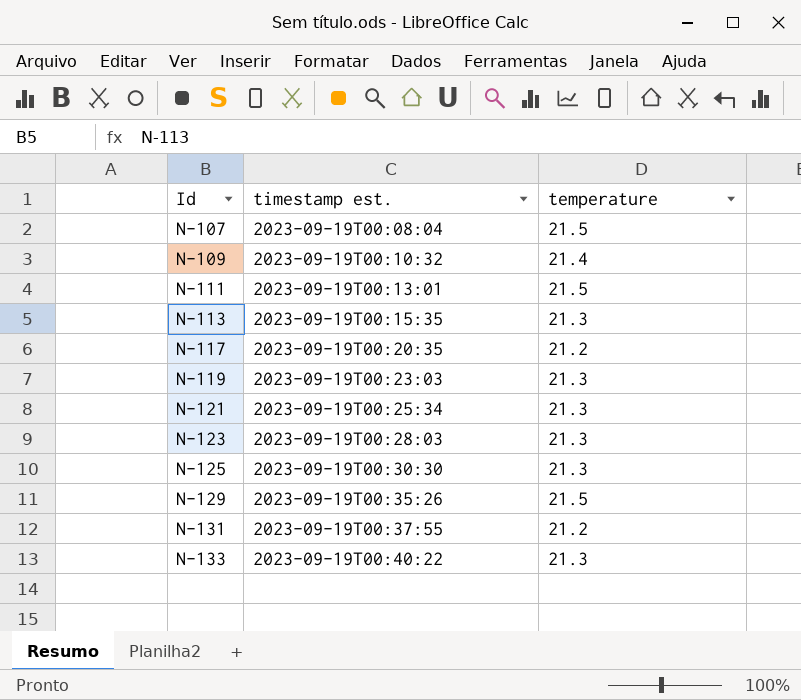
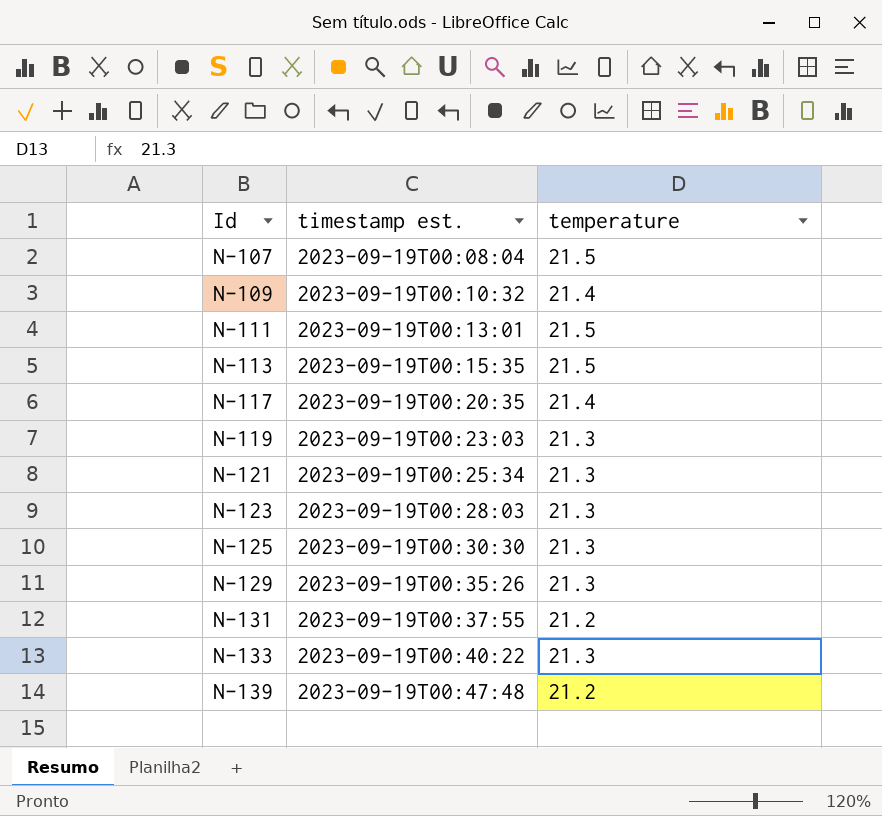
N-113 | temperature: 21.3 -> 21.5
N-117 | temperature: 21.2 -> 21.4
N-129 | temperature: 21.5 -> 21.3
row N-139: none -> 2023-09-19T00:47:48 | 21.2

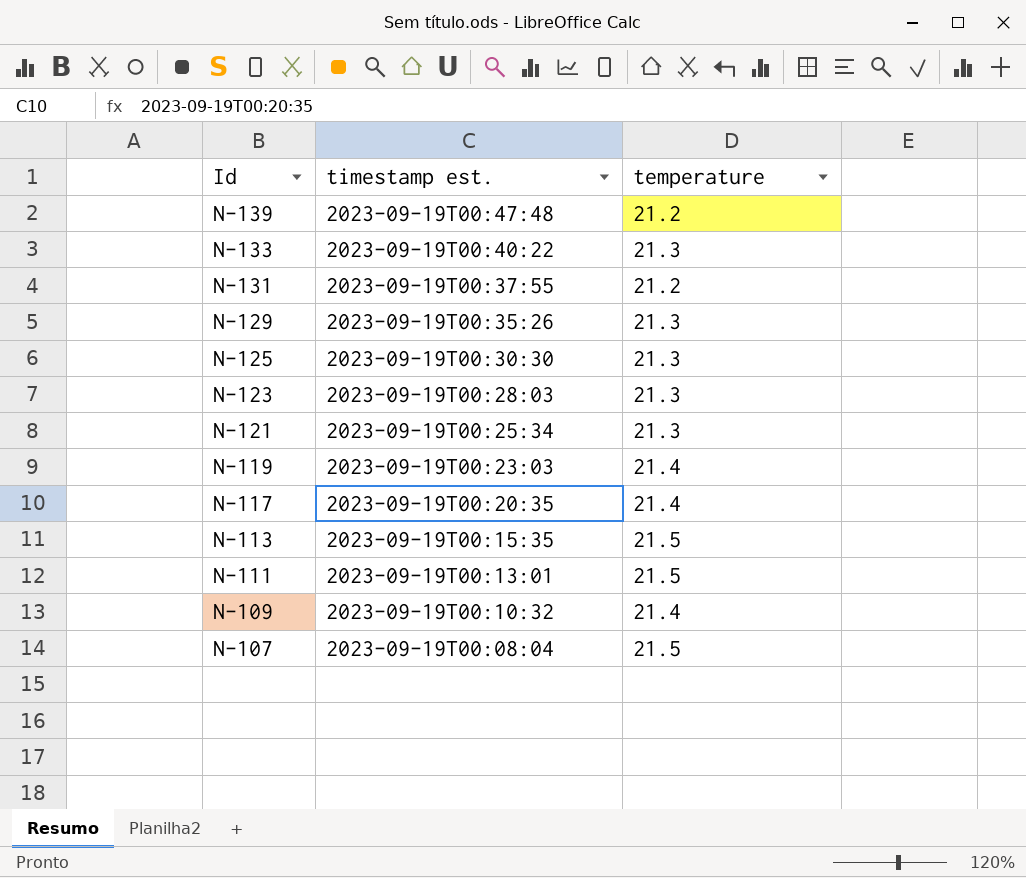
row order: Id ascending -> Id descending
N-119 | temperature: 21.3 -> 21.4

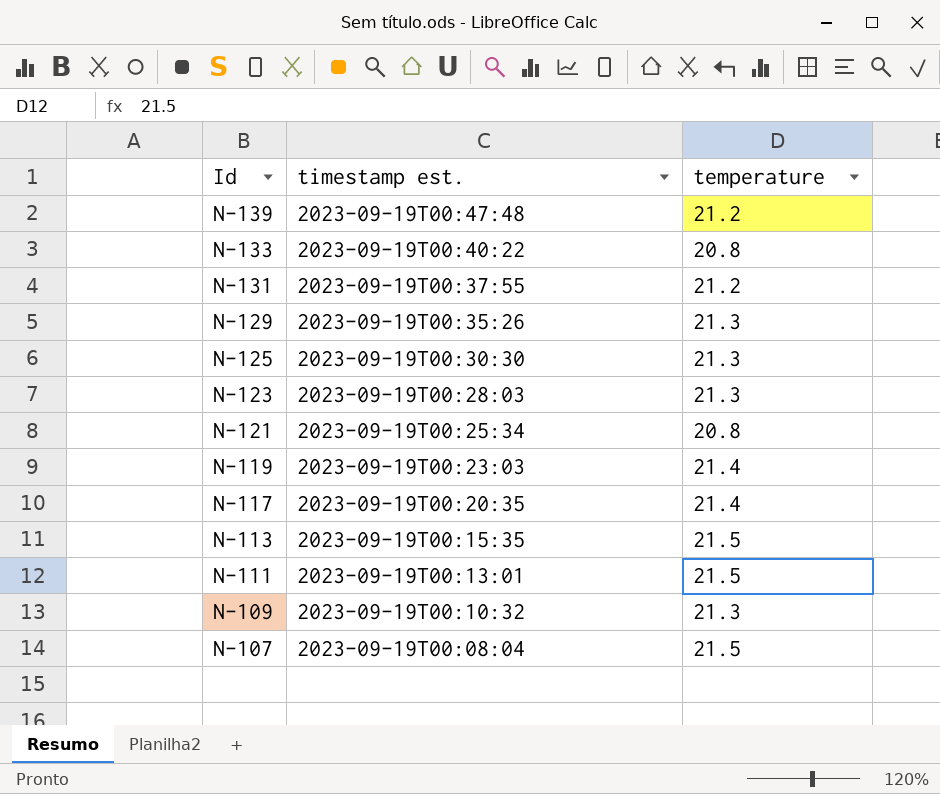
N-133 | temperature: 21.3 -> 20.8
N-121 | temperature: 21.3 -> 20.8
N-109 | temperature: 21.4 -> 21.3

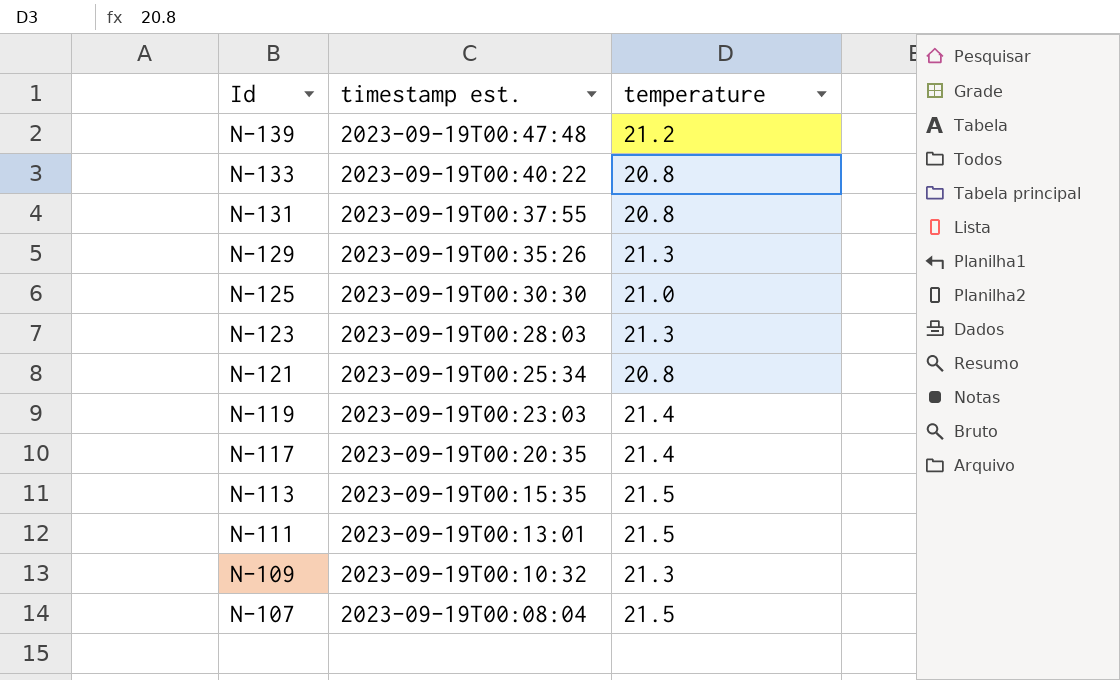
N-131 | temperature: 21.2 -> 20.8
N-125 | temperature: 21.3 -> 21.0

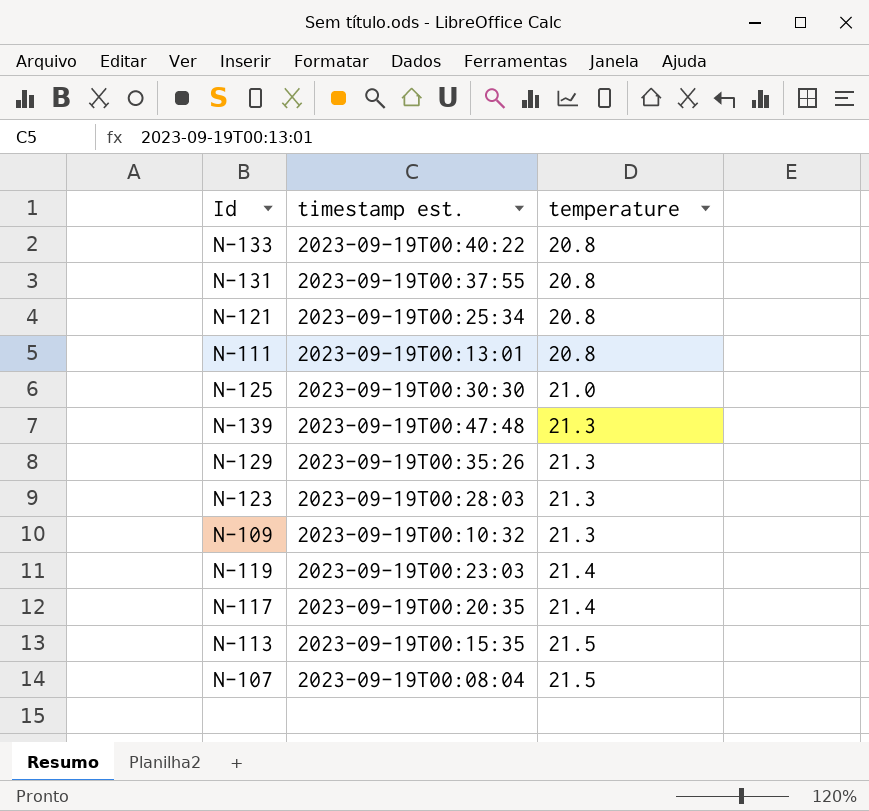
row order: Id descending -> temperature ascending
N-111 | temperature: 21.5 -> 20.8
N-139 | temperature: 21.2 -> 21.3

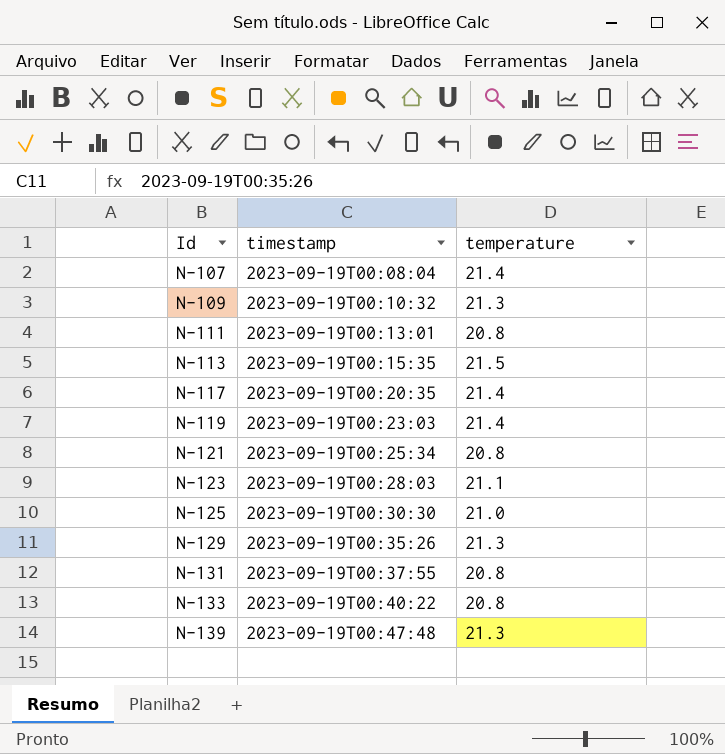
row order: temperature ascending -> Id ascending
column name: timestamp est. -> timestamp
N-107 | temperature: 21.5 -> 21.4
N-123 | temperature: 21.3 -> 21.1

